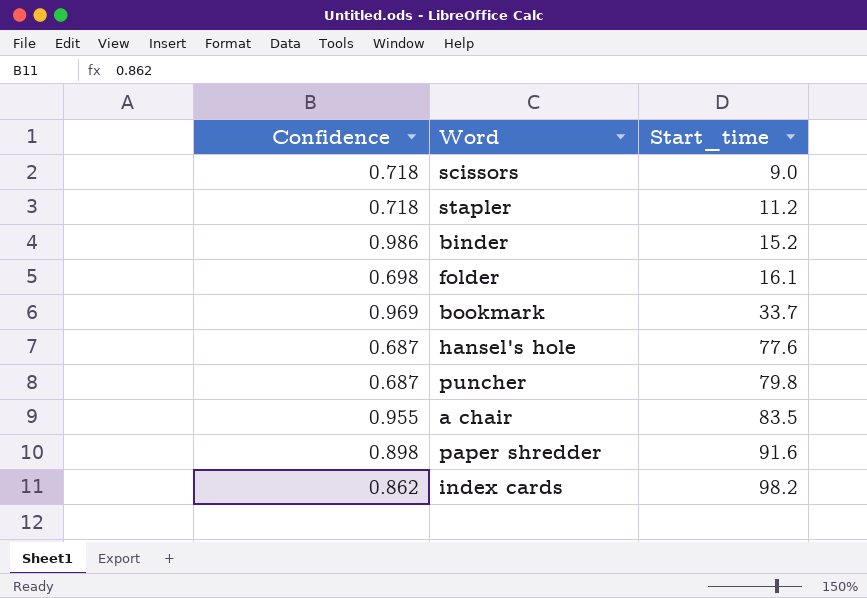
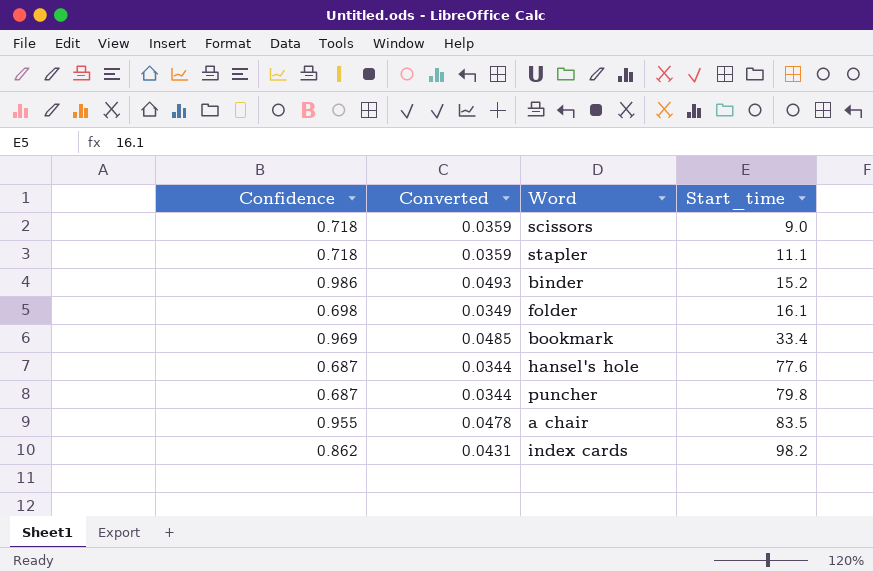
column Converted | formula: none -> [Confidence] * 0.05
row paper shredder: 0.898 | 91.6 -> none
stapler | Start_time: 11.2 -> 11.1
bookmark | Start_time: 33.7 -> 33.4

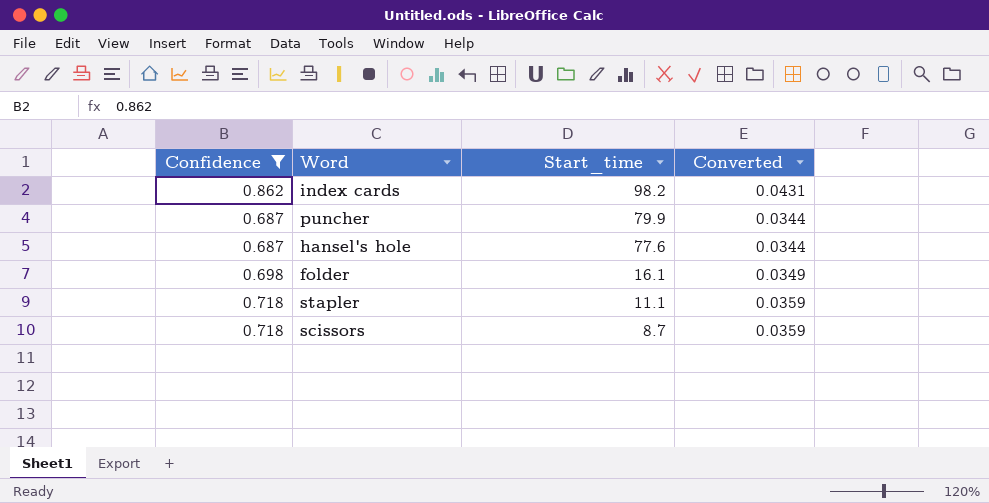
filter: none -> Confidence <= 0.862
row order: Start_time ascending -> Start_time descending
column Converted | position: 2 -> 4
puncher | Start_time: 79.8 -> 79.9
scissors | Start_time: 9.0 -> 8.7

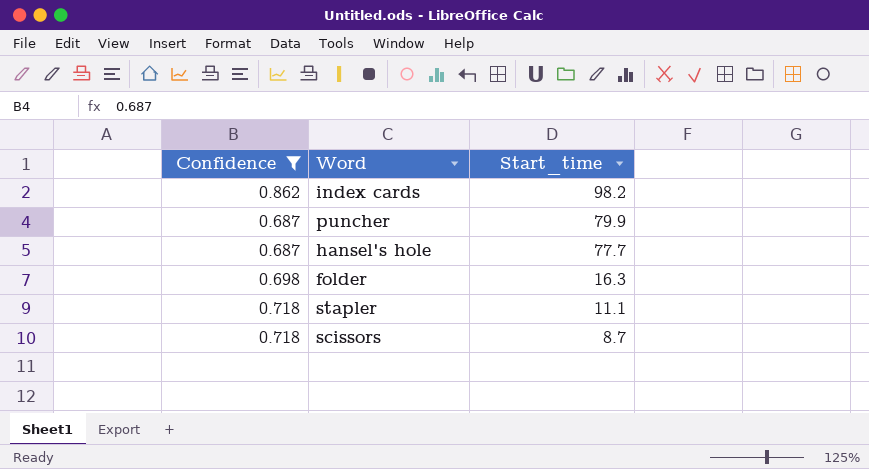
column Converted | formula: [Confidence] * 0.05 -> none
hansel's hole | Start_time: 77.6 -> 77.7
folder | Start_time: 16.1 -> 16.3

